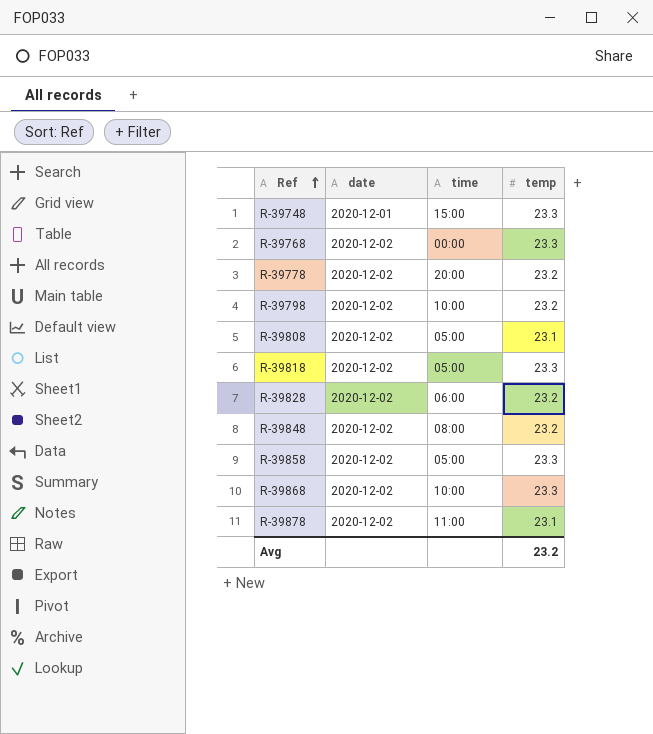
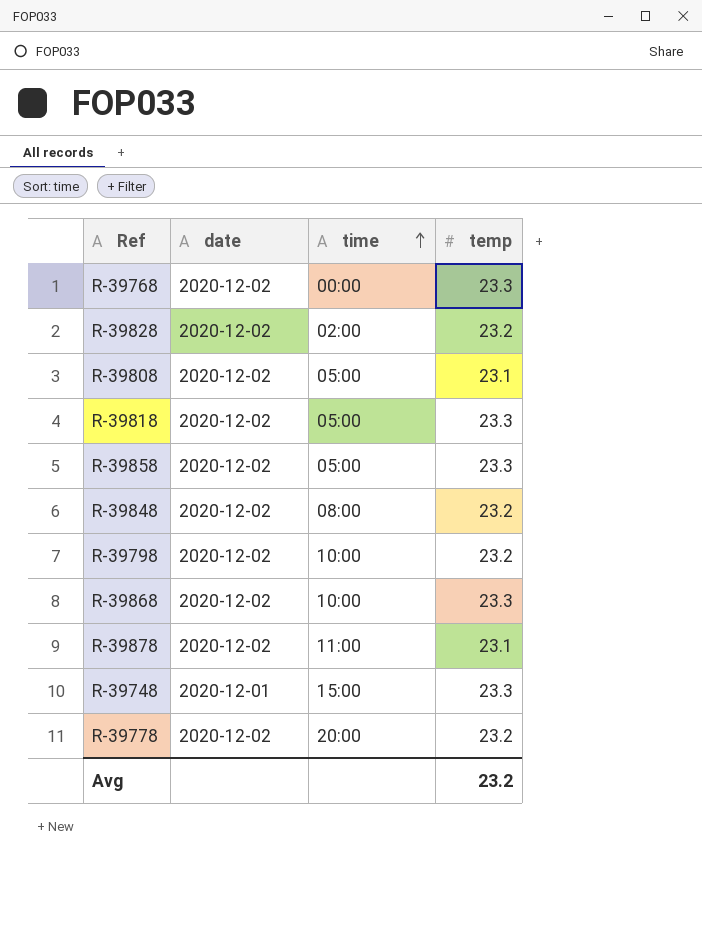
row order: Ref ascending -> time ascending
R-39828 | time: 06:00 -> 02:00

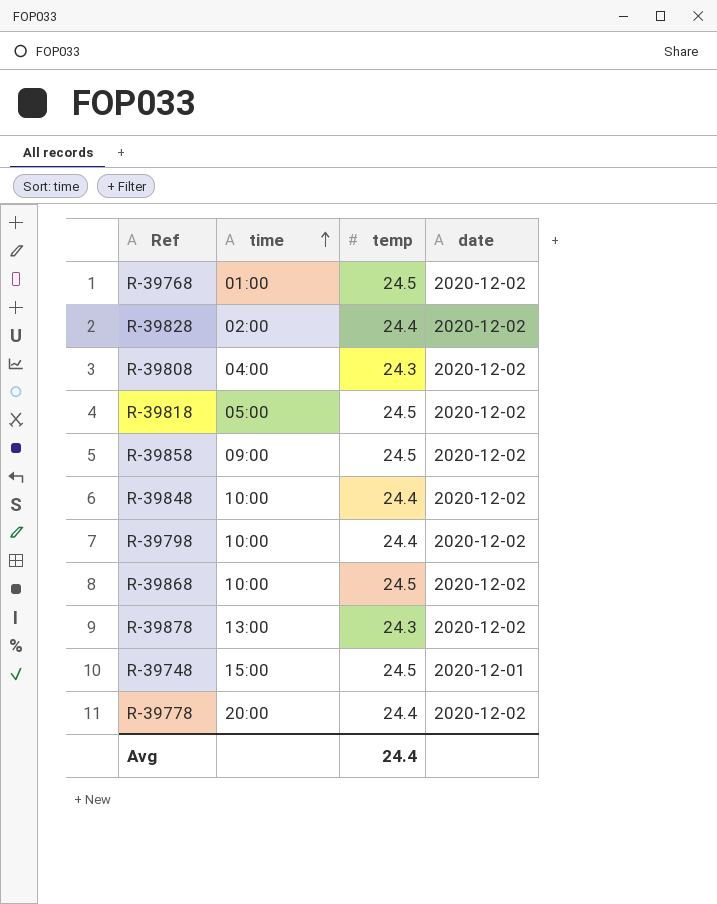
column date | position: 2 -> 4
R-39768 | time: 00:00 -> 01:00
R-39768 | temp: 23.3 -> 24.5
R-39828 | temp: 23.2 -> 24.4
R-39808 | time: 05:00 -> 04:00
R-39808 | temp: 23.1 -> 24.3
R-39818 | temp: 23.3 -> 24.5
R-39858 | time: 05:00 -> 09:00
R-39858 | temp: 23.3 -> 24.5
R-39848 | time: 08:00 -> 10:00
R-39848 | temp: 23.2 -> 24.4
R-39798 | temp: 23.2 -> 24.4
R-39868 | temp: 23.3 -> 24.5
R-39878 | time: 11:00 -> 13:00
R-39878 | temp: 23.1 -> 24.3
R-39748 | temp: 23.3 -> 24.5
R-39778 | temp: 23.2 -> 24.4
Avg | temp: 23.2 -> 24.4

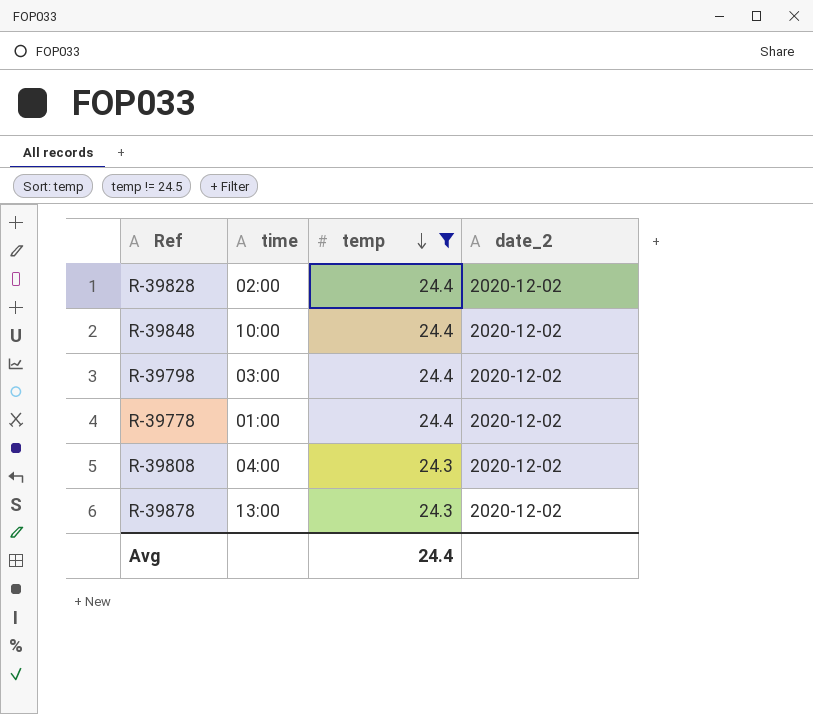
filter: none -> temp != 24.5
row order: time ascending -> temp descending
column name: date -> date_2
R-39798 | time: 10:00 -> 03:00
R-39778 | time: 20:00 -> 01:00

